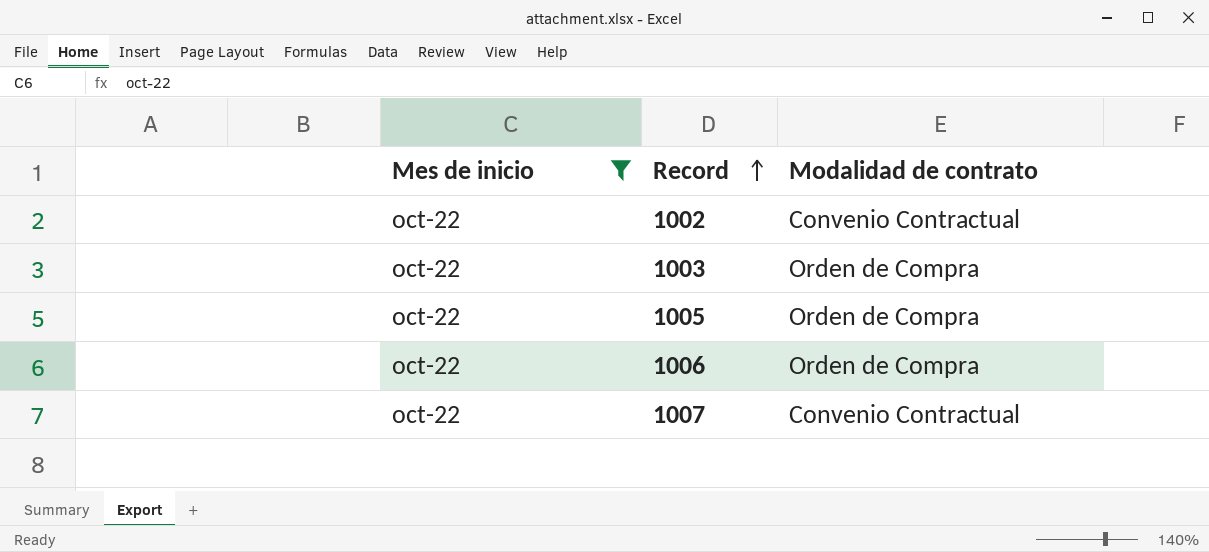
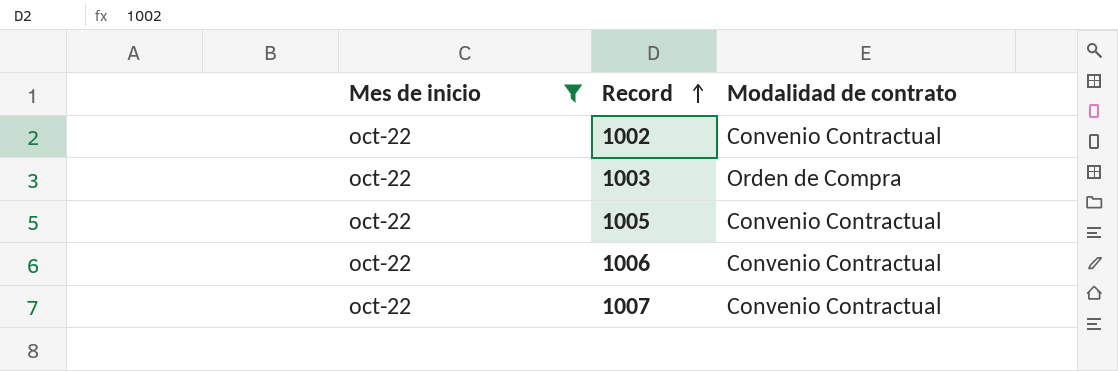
1005 | Modalidad de contrato: Orden de Compra -> Convenio Contractual
1006 | Modalidad de contrato: Orden de Compra -> Convenio Contractual

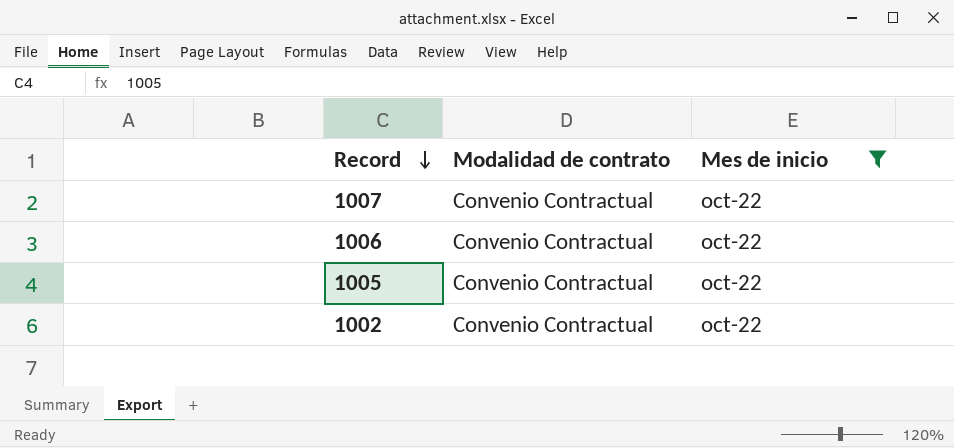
row order: Record ascending -> Record descending
column Mes de inicio | position: 1 -> 3
row 1003: oct-22 | Orden de Compra -> none

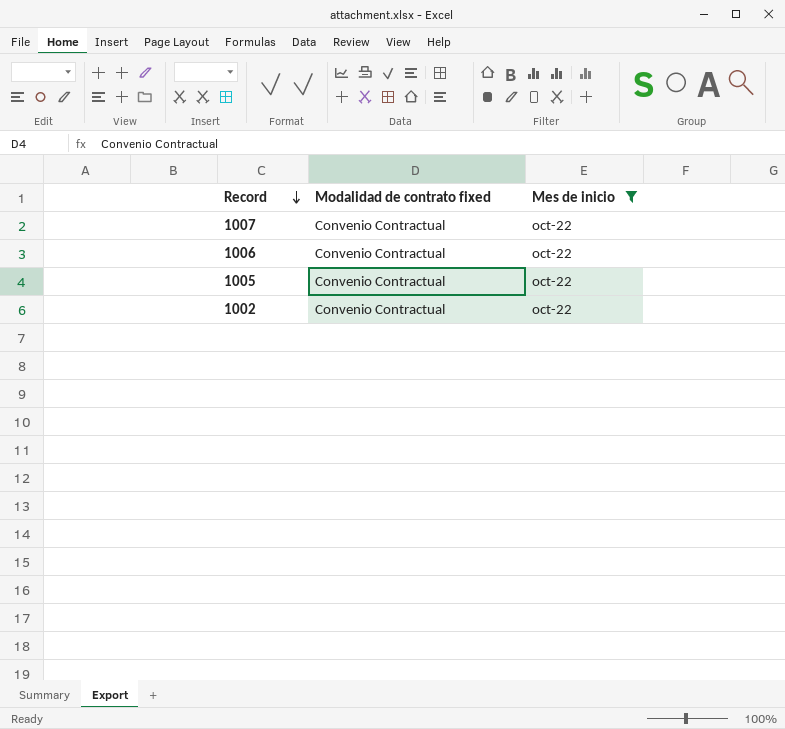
column name: Modalidad de contrato -> Modalidad de contrato fixed

